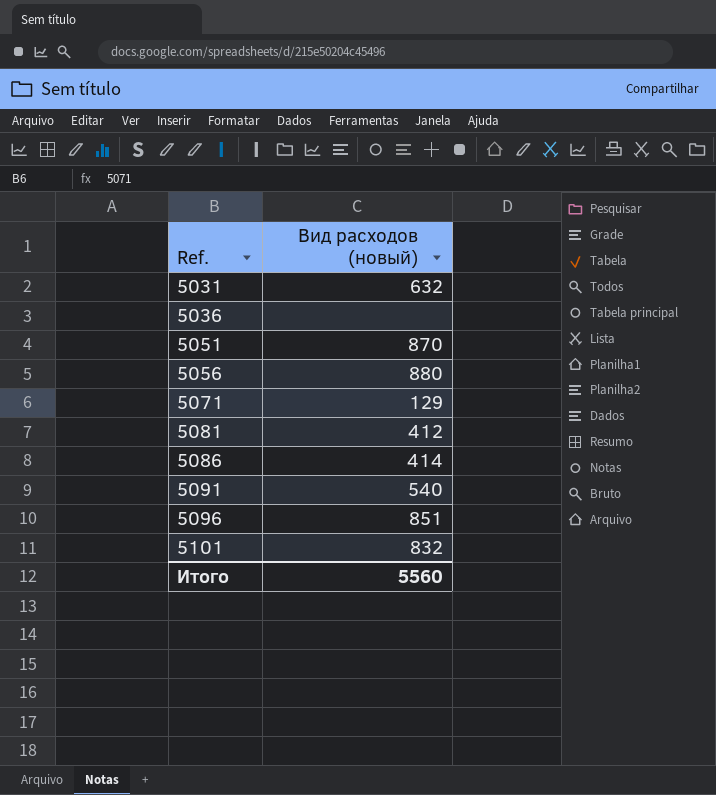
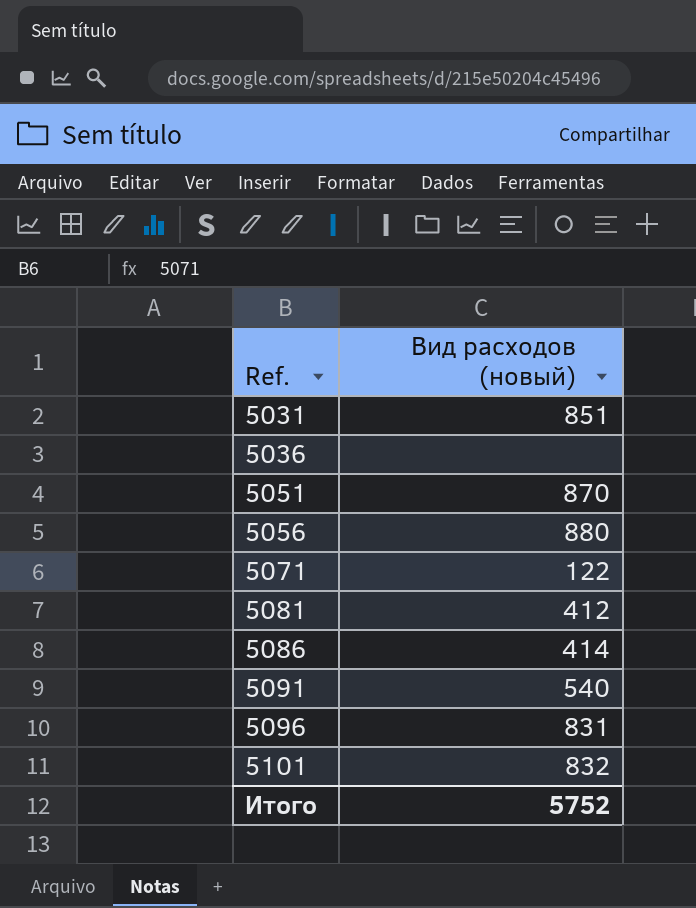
5031 | Вид расходов (новый): 632 -> 851
5071 | Вид расходов (новый): 129 -> 122
5096 | Вид расходов (новый): 851 -> 831
Итого | Вид расходов (новый): 5560 -> 5752

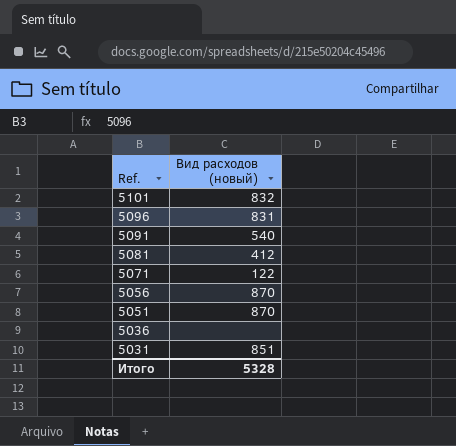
row order: Ref. ascending -> Ref. descending
row 5086: 414 -> none
5056 | Вид расходов (новый): 880 -> 870
Итого | Вид расходов (новый): 5752 -> 5328

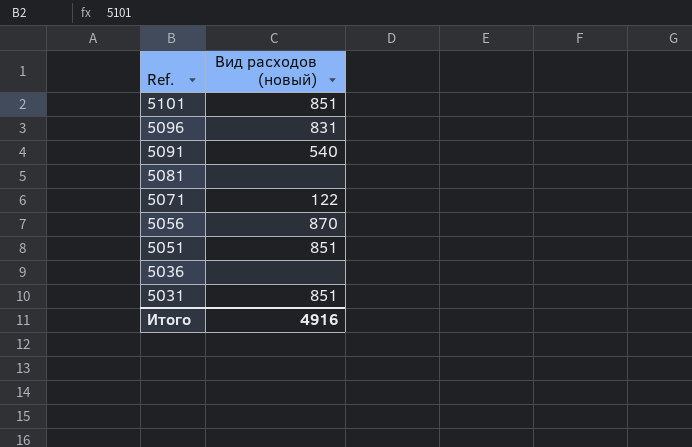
5101 | Вид расходов (новый): 832 -> 851
5081 | Вид расходов (новый): 412 -> none
5051 | Вид расходов (новый): 870 -> 851
Итого | Вид расходов (новый): 5328 -> 4916

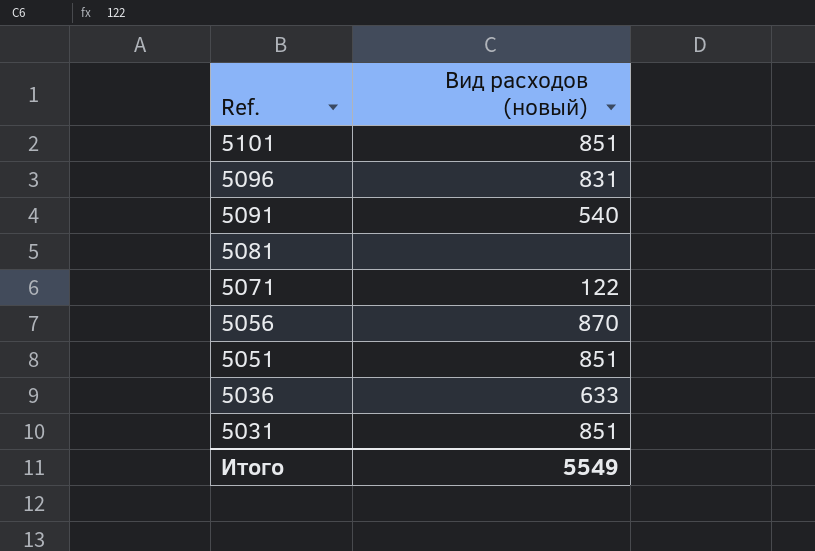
5036 | Вид расходов (новый): none -> 633
Итого | Вид расходов (новый): 4916 -> 5549

